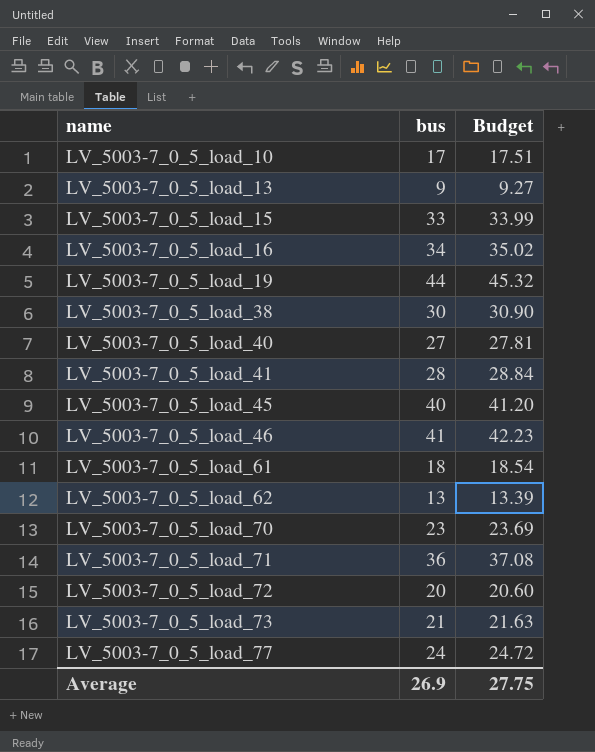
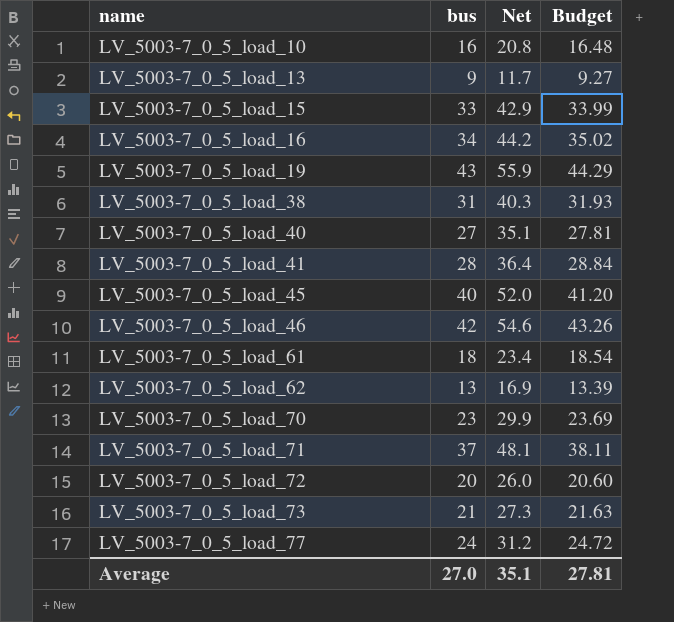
column Net | formula: none -> [bus] * 1.3
LV_5003-7_0_5_load_10 | bus: 17 -> 16
LV_5003-7_0_5_load_10 | Budget: 17.51 -> 16.48
LV_5003-7_0_5_load_19 | bus: 44 -> 43
LV_5003-7_0_5_load_19 | Budget: 45.32 -> 44.29
LV_5003-7_0_5_load_38 | bus: 30 -> 31
LV_5003-7_0_5_load_38 | Budget: 30.90 -> 31.93
LV_5003-7_0_5_load_46 | bus: 41 -> 42
LV_5003-7_0_5_load_46 | Budget: 42.23 -> 43.26
LV_5003-7_0_5_load_71 | bus: 36 -> 37
LV_5003-7_0_5_load_71 | Budget: 37.08 -> 38.11
Average | bus: 26.9 -> 27.0
Average | Budget: 27.75 -> 27.81

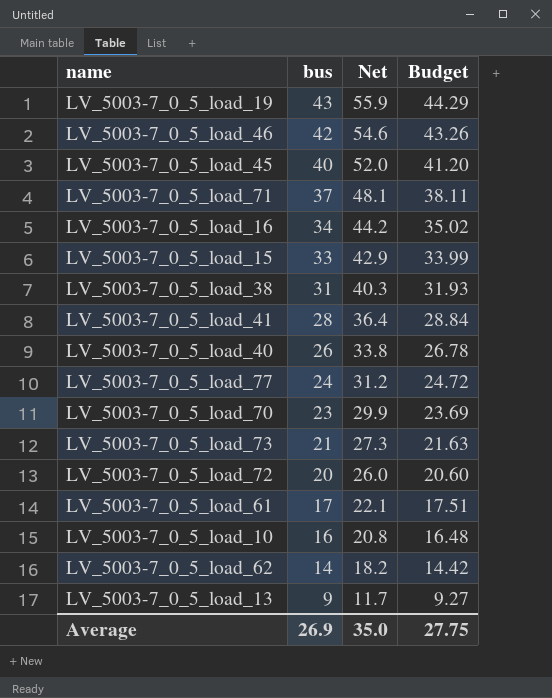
row order: name ascending -> bus descending
LV_5003-7_0_5_load_40 | bus: 27 -> 26
LV_5003-7_0_5_load_40 | Net: 35.1 -> 33.8
LV_5003-7_0_5_load_40 | Budget: 27.81 -> 26.78
LV_5003-7_0_5_load_61 | bus: 18 -> 17
LV_5003-7_0_5_load_61 | Net: 23.4 -> 22.1
LV_5003-7_0_5_load_61 | Budget: 18.54 -> 17.51
LV_5003-7_0_5_load_62 | bus: 13 -> 14
LV_5003-7_0_5_load_62 | Net: 16.9 -> 18.2
LV_5003-7_0_5_load_62 | Budget: 13.39 -> 14.42
Average | bus: 27.0 -> 26.9
Average | Net: 35.1 -> 35.0
Average | Budget: 27.81 -> 27.75

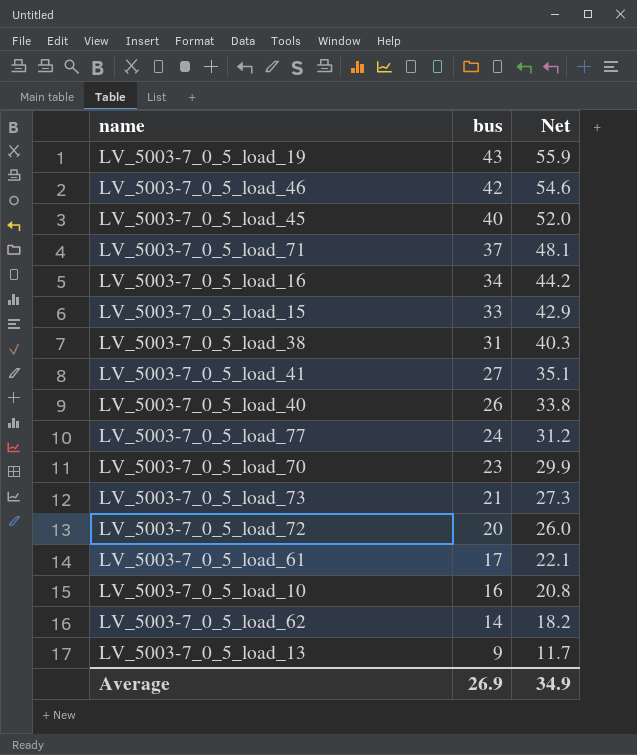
column Budget | formula: [bus] * 1.03 -> none
LV_5003-7_0_5_load_41 | bus: 28 -> 27
LV_5003-7_0_5_load_41 | Net: 36.4 -> 35.1
Average | Net: 35.0 -> 34.9

